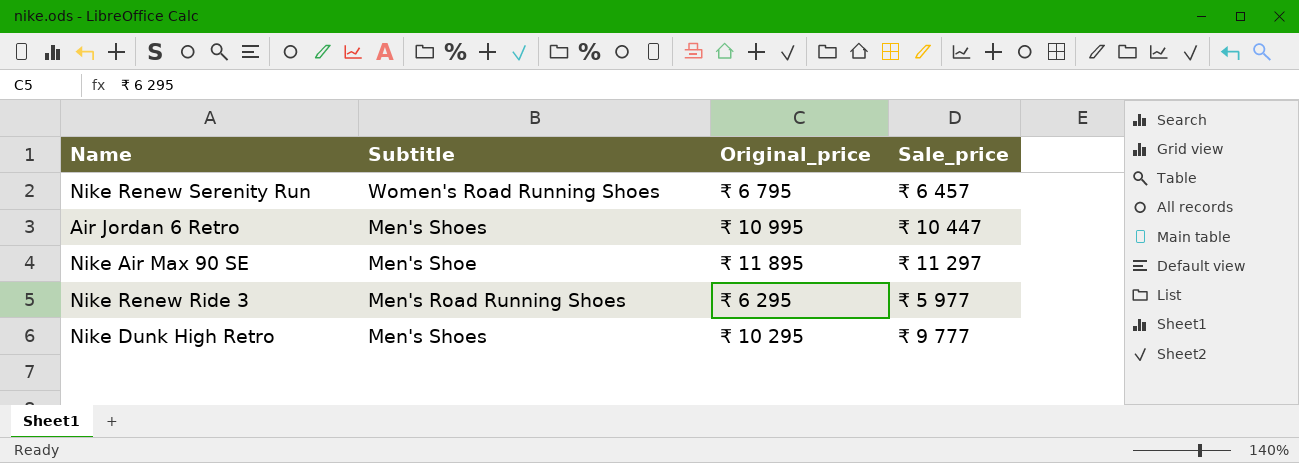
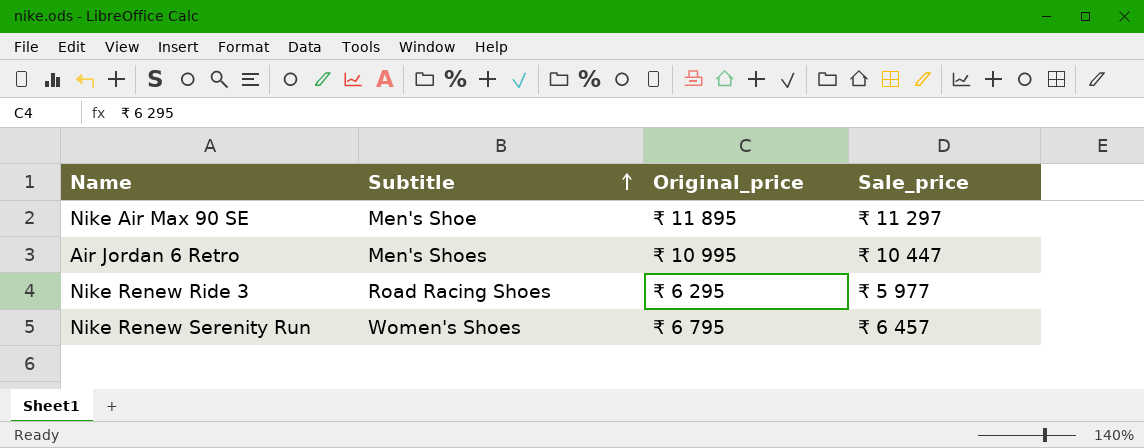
row order: none -> Subtitle ascending
row Nike Dunk High Retro: Men's Shoes | ₹ 10 295 | ₹ 9 777 -> none
Nike Renew Ride 3 | Subtitle: Men's Road Running Shoes -> Road Racing Shoes
Nike Renew Serenity Run | Subtitle: Women's Road Running Shoes -> Women's Shoes

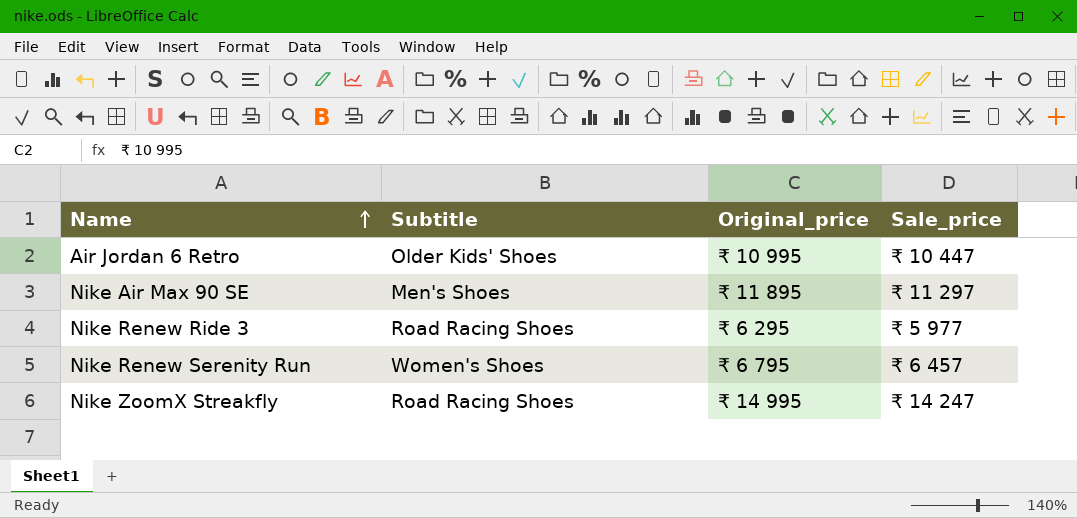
row order: Subtitle ascending -> Name ascending
Air Jordan 6 Retro | Subtitle: Men's Shoes -> Older Kids' Shoes
Nike Air Max 90 SE | Subtitle: Men's Shoe -> Men's Shoes
row Nike ZoomX Streakfly: none -> Road Racing Shoes | ₹ 14 995 | ₹ 14 247

